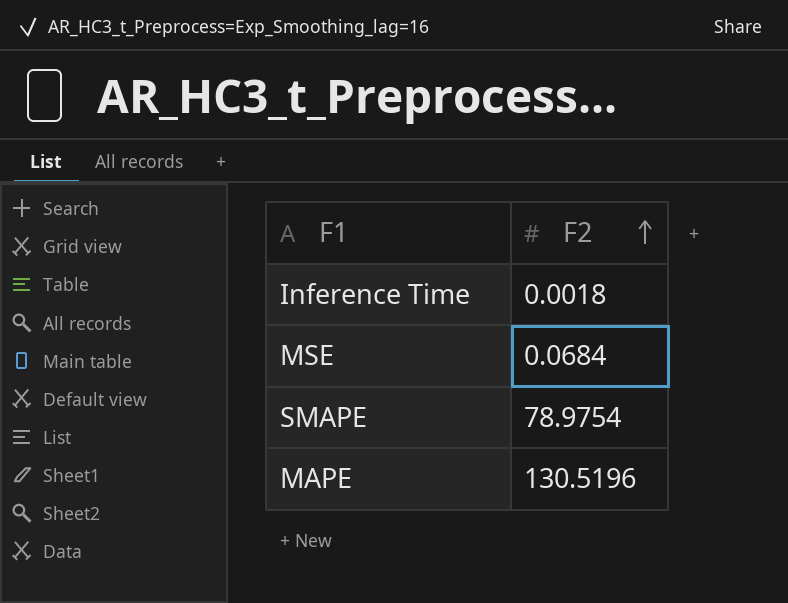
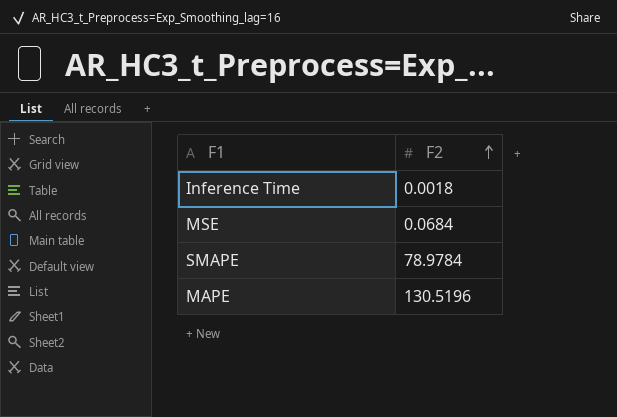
SMAPE | F2: 78.9754 -> 78.9784

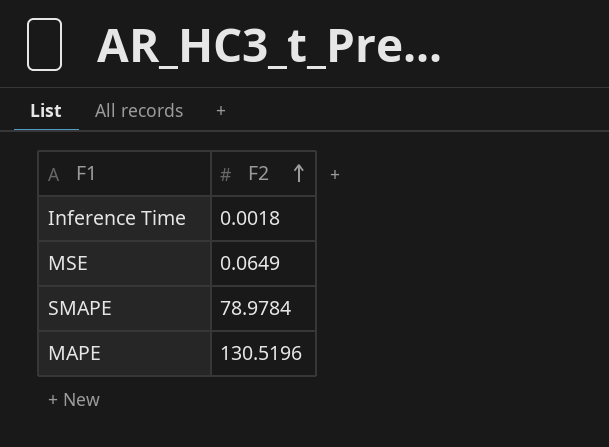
MSE | F2: 0.0684 -> 0.0649

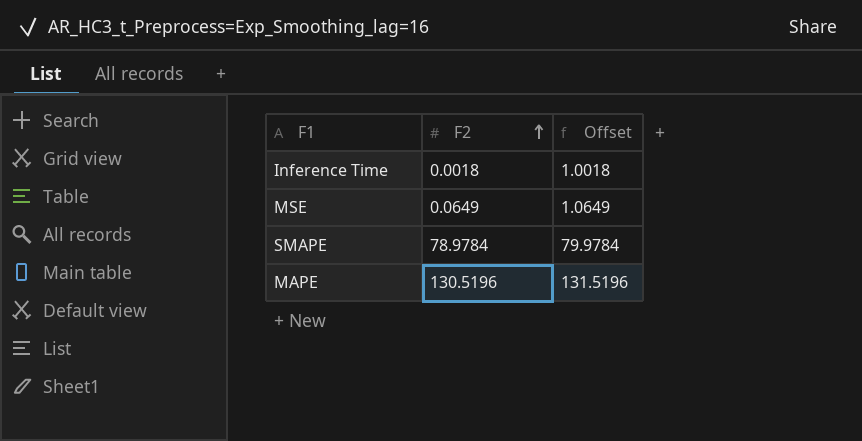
column Offset | formula: none -> [F2] + 1

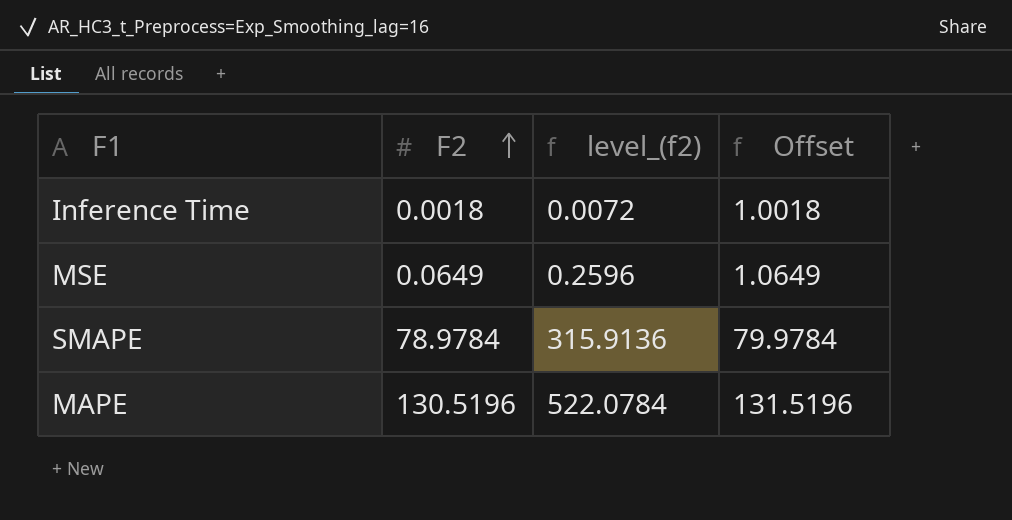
column level_(f2) | formula: none -> [F2] * 4

